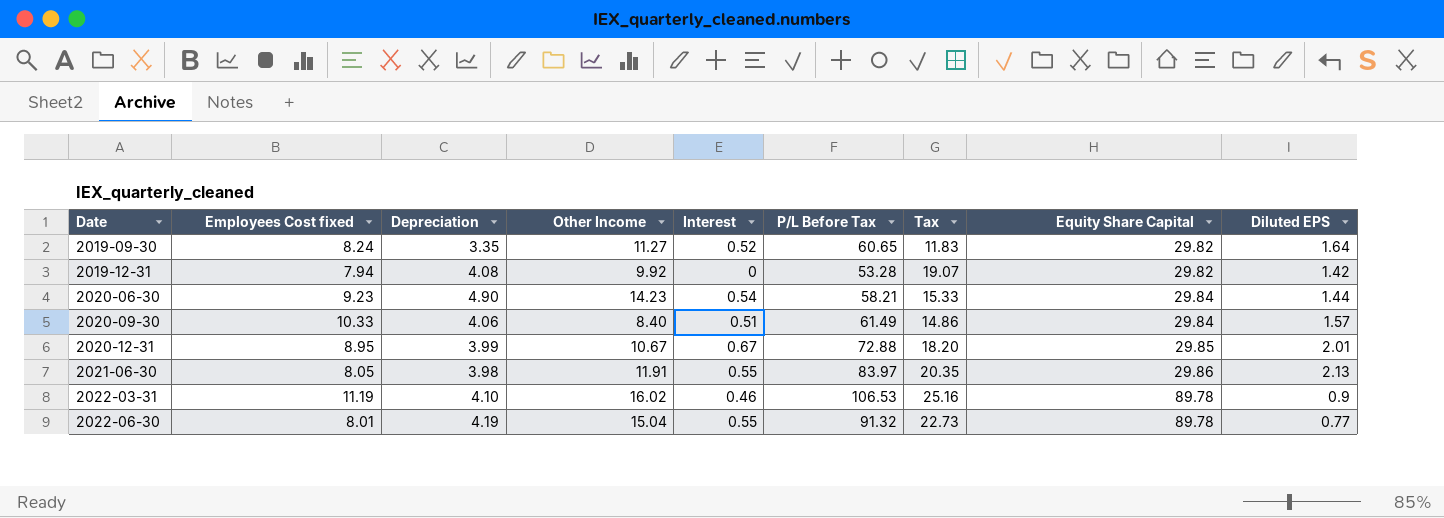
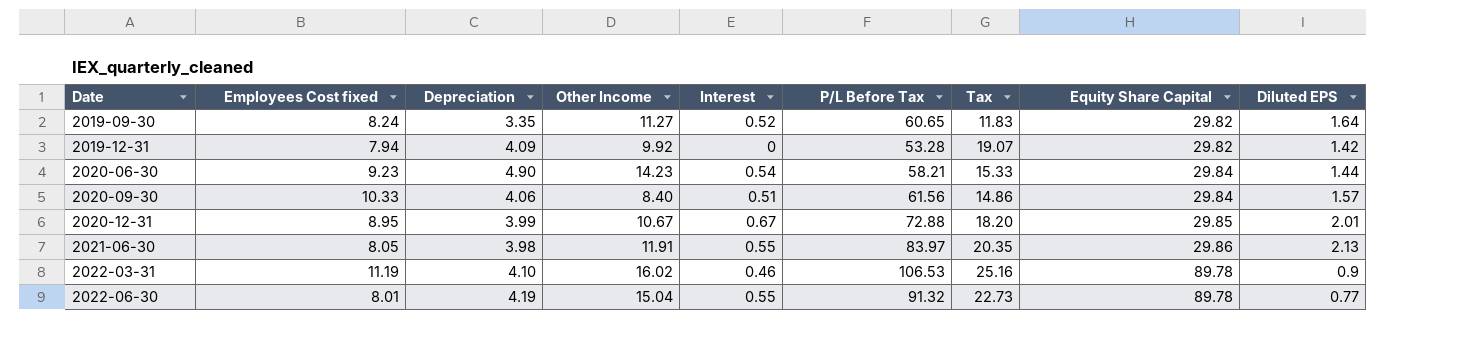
2019-12-31 | Depreciation: 4.08 -> 4.09
2020-09-30 | P/L Before Tax: 61.49 -> 61.56

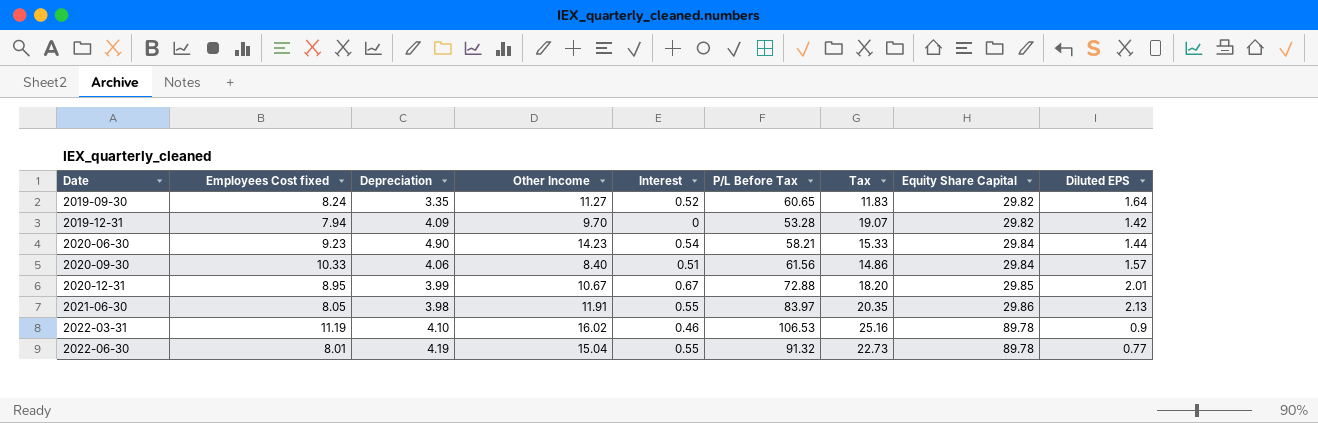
2019-12-31 | Other Income: 9.92 -> 9.70

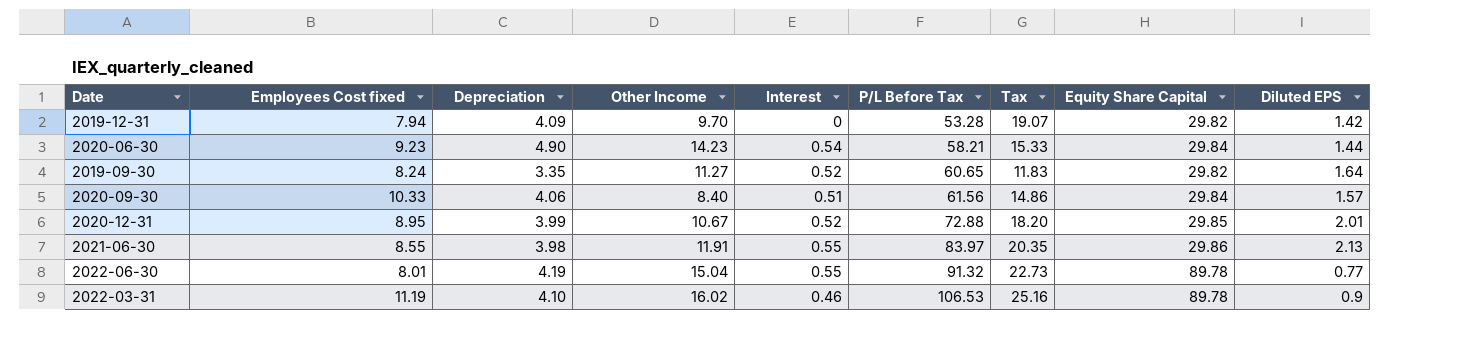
row order: Date ascending -> P/L Before Tax ascending
2020-12-31 | Interest: 0.67 -> 0.52
2021-06-30 | Employees Cost fixed: 8.05 -> 8.55

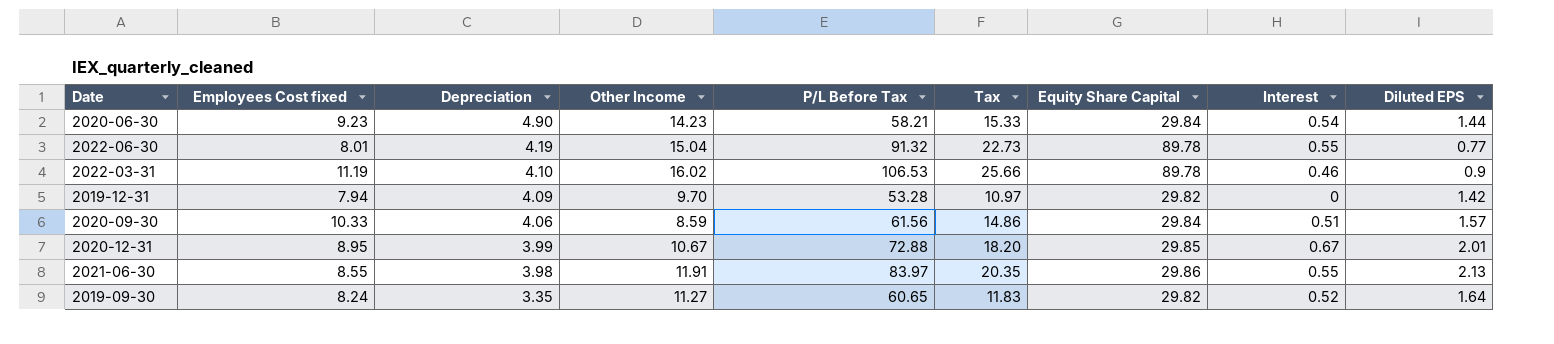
row order: P/L Before Tax ascending -> Depreciation descending
column Interest | position: 5 -> 8
2022-03-31 | Tax: 25.16 -> 25.66
2019-12-31 | Tax: 19.07 -> 10.97
2020-09-30 | Other Income: 8.40 -> 8.59
2020-12-31 | Interest: 0.52 -> 0.67

